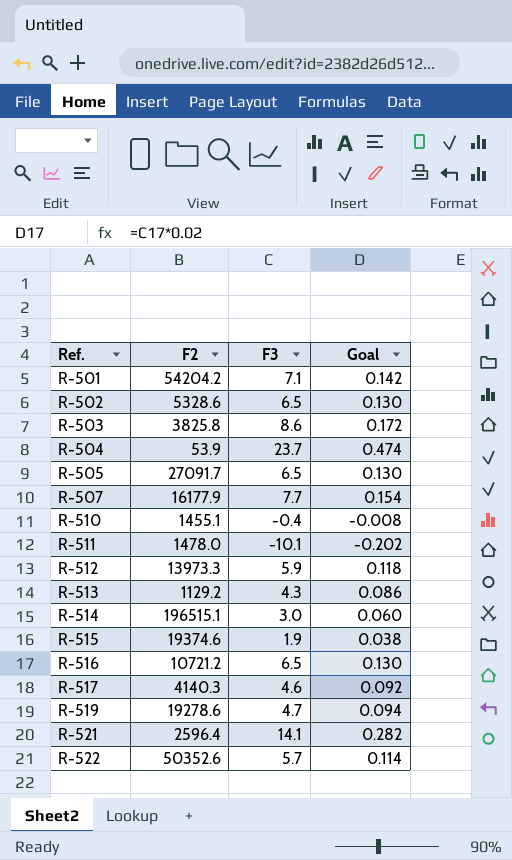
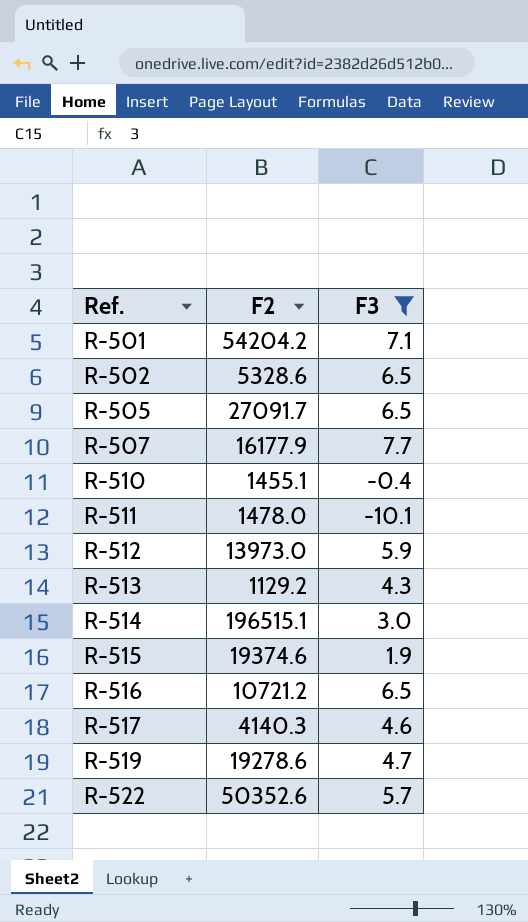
filter: none -> F3 <= 7.7
column Goal | formula: [F3] * 0.02 -> none
R-512 | F2: 13973.3 -> 13973.0

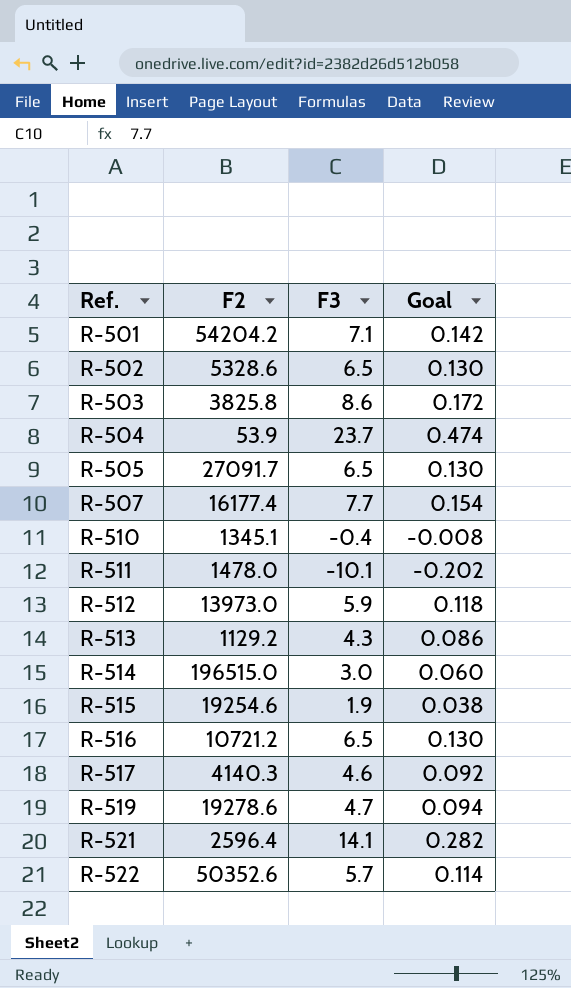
filter: F3 <= 7.7 -> none
column Goal | formula: none -> [F3] * 0.02
R-507 | F2: 16177.9 -> 16177.4
R-510 | F2: 1455.1 -> 1345.1
R-514 | F2: 196515.1 -> 196515.0
R-515 | F2: 19374.6 -> 19254.6

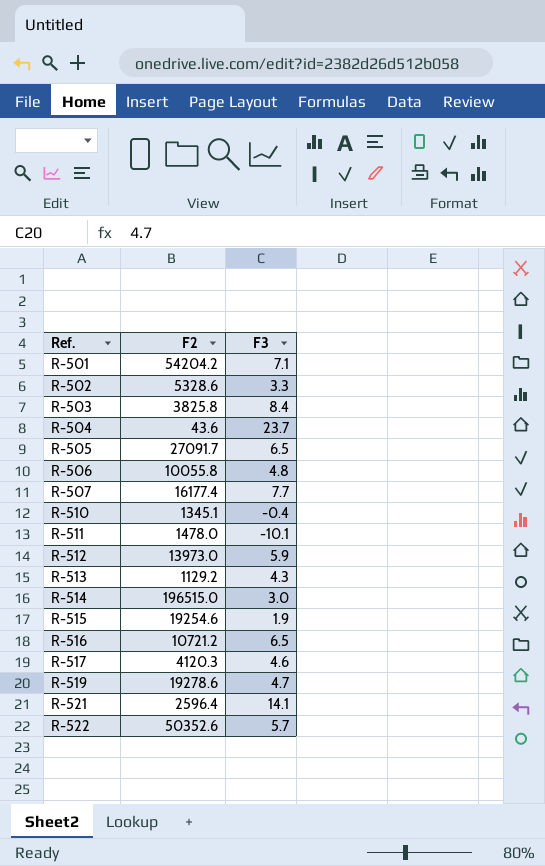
column Goal | formula: [F3] * 0.02 -> none
R-502 | F3: 6.5 -> 3.3
R-503 | F3: 8.6 -> 8.4
R-504 | F2: 53.9 -> 43.6
row R-506: none -> 10055.8 | 4.8
R-517 | F2: 4140.3 -> 4120.3

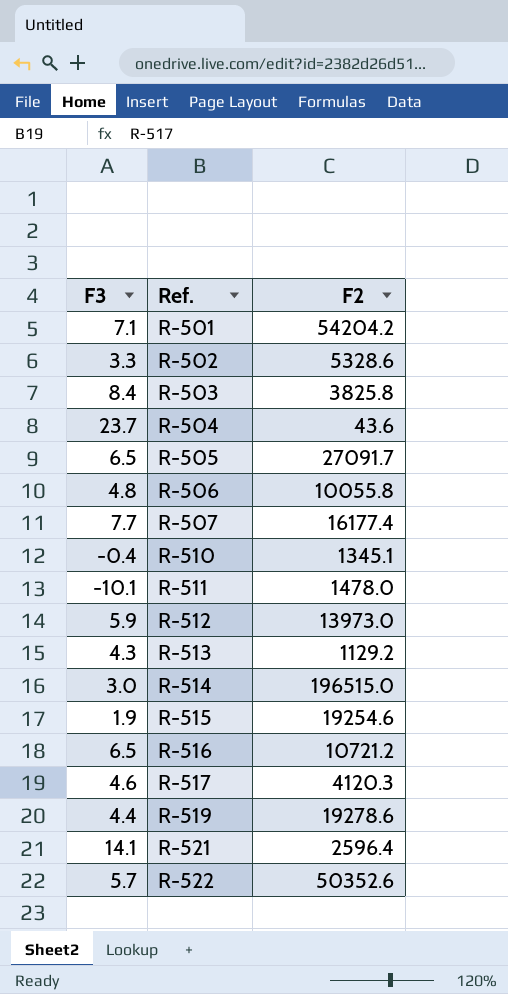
column F3 | position: 3 -> 1
R-519 | F3: 4.7 -> 4.4

